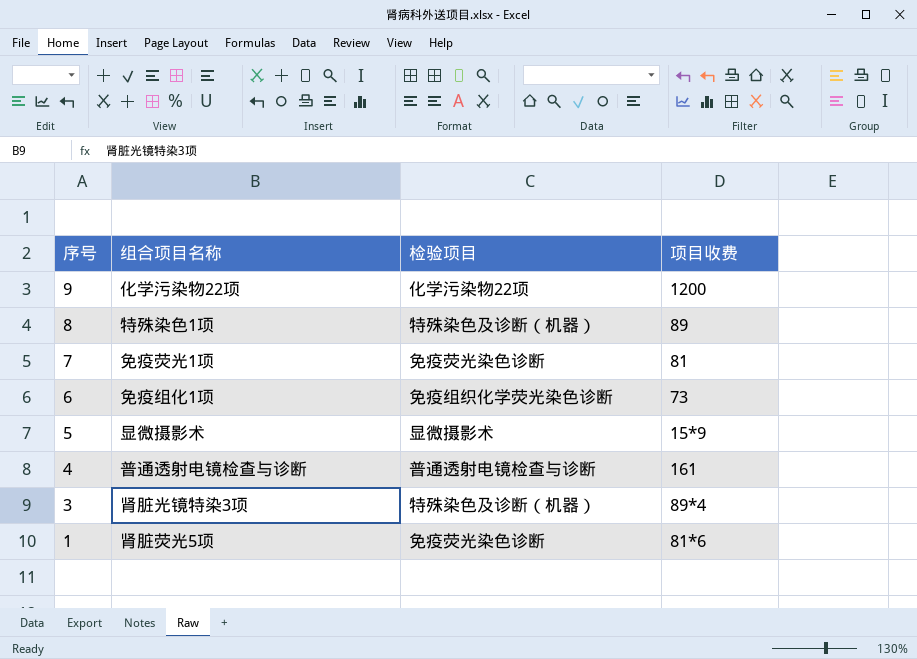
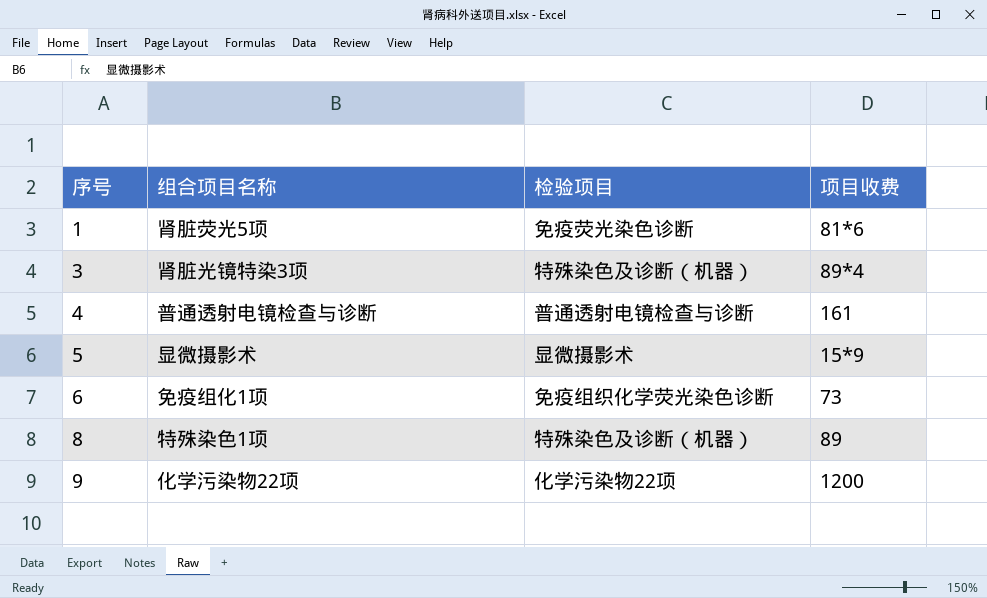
row order: 序号 descending -> 序号 ascending
row 7: 免疫荧光1项 | 免疫荧光染色诊断 | 81 -> none

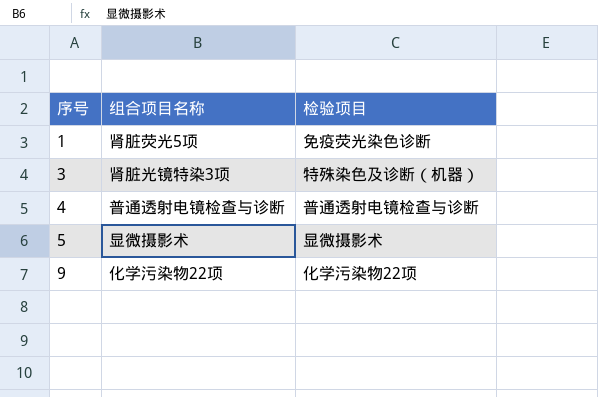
column 项目收费 | position: 4 -> none
row 6: 免疫组化1项 | 免疫组织化学荧光染色诊断 | 73 -> none
row 8: 特殊染色1项 | 特殊染色及诊断（机器） | 89 -> none

